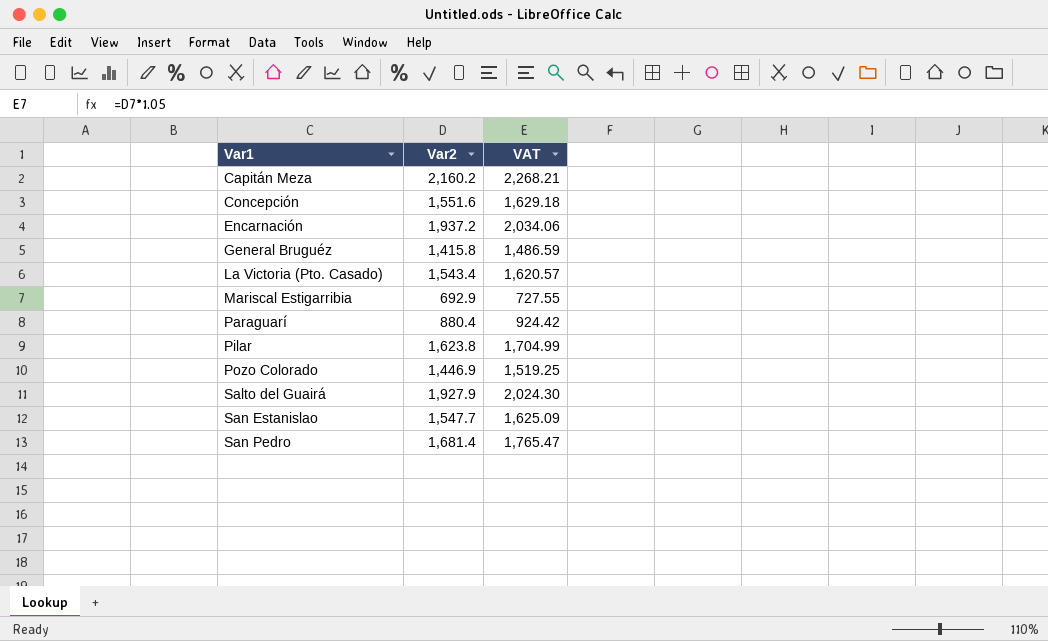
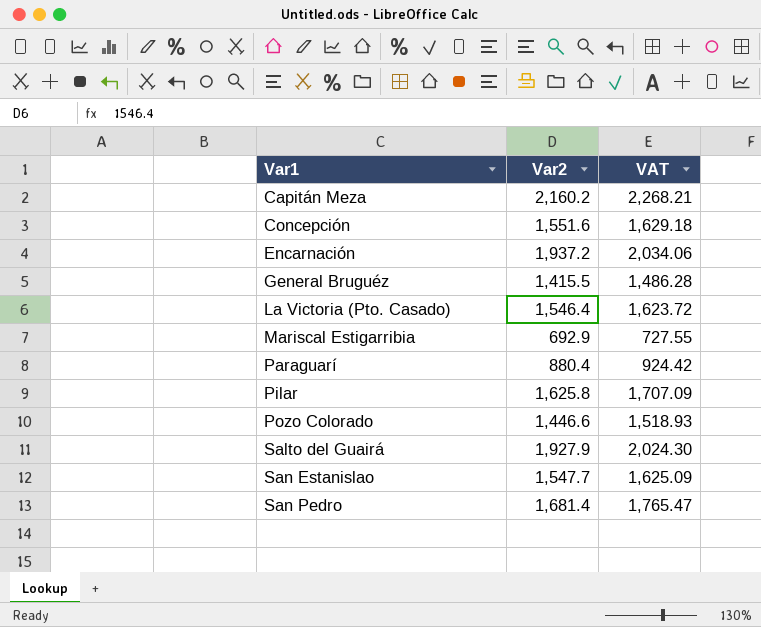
General Bruguéz | Var2: 1,415.8 -> 1,415.5
General Bruguéz | VAT: 1,486.59 -> 1,486.28
La Victoria (Pto. Casado) | Var2: 1,543.4 -> 1,546.4
La Victoria (Pto. Casado) | VAT: 1,620.57 -> 1,623.72
Pilar | Var2: 1,623.8 -> 1,625.8
Pilar | VAT: 1,704.99 -> 1,707.09
Pozo Colorado | Var2: 1,446.9 -> 1,446.6
Pozo Colorado | VAT: 1,519.25 -> 1,518.93

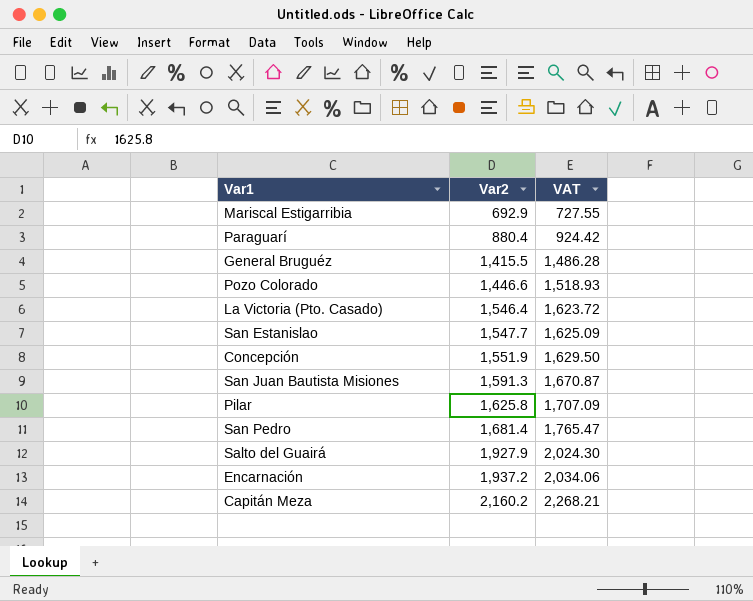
row order: Var1 ascending -> Var2 ascending
Concepción | Var2: 1,551.6 -> 1,551.9
Concepción | VAT: 1,629.18 -> 1,629.50
row San Juan Bautista Misiones: none -> 1,591.3 | 1,670.87

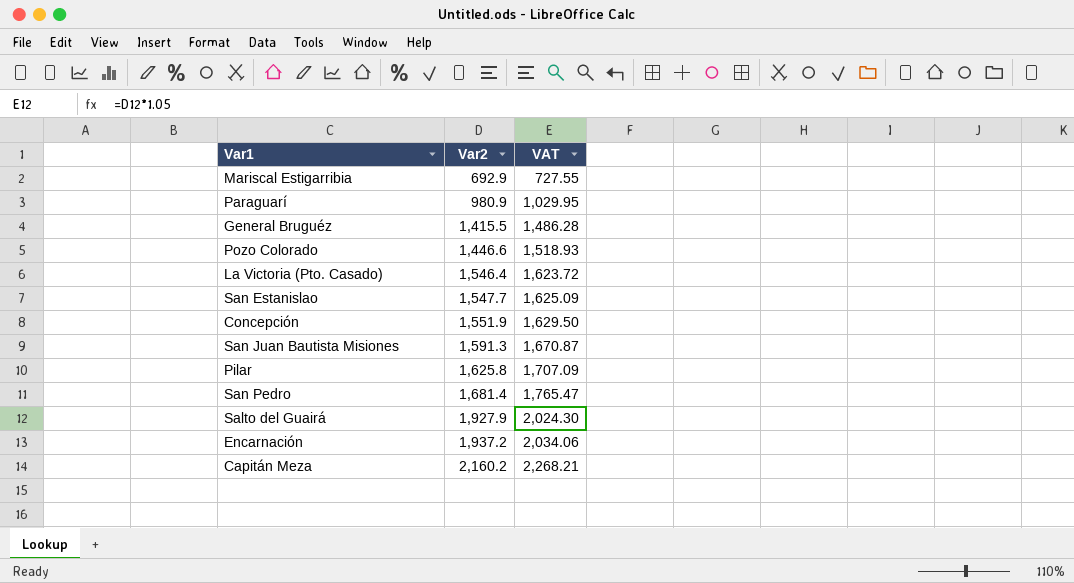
Paraguarí | Var2: 880.4 -> 980.9
Paraguarí | VAT: 924.42 -> 1,029.95

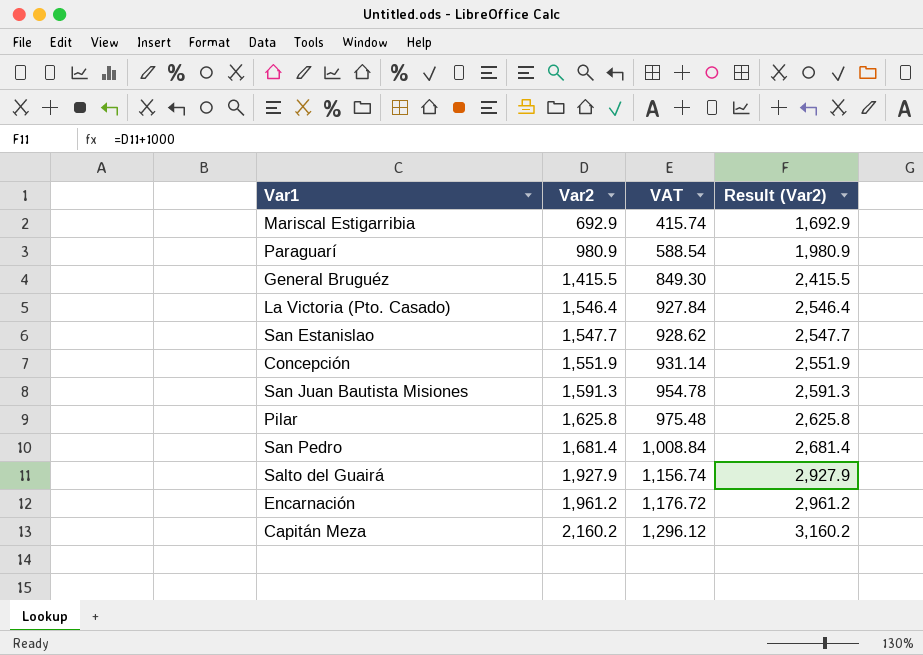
column VAT | formula: [Var2] * 1.05 -> [Var2] * 0.6
column Result (Var2) | formula: none -> [Var2] + 1000
row Pozo Colorado: 1,446.6 | 1,518.93 -> none
Encarnación | Var2: 1,937.2 -> 1,961.2

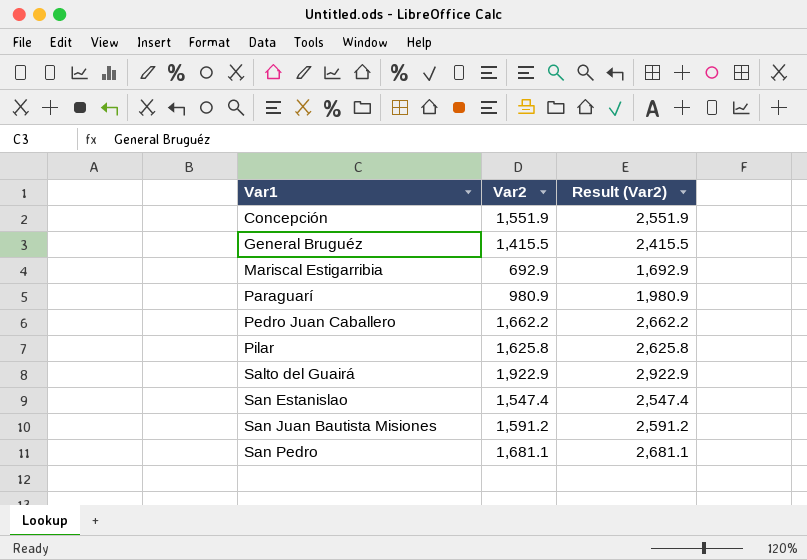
row order: Var2 ascending -> Var1 ascending
column VAT | formula: [Var2] * 0.6 -> none
row La Victoria (Pto. Casado): 1,546.4 | 927.84 | 2,546.4 -> none
row Encarnación: 1,961.2 | 1,176.72 | 2,961.2 -> none
row Capitán Meza: 2,160.2 | 1,296.12 | 3,160.2 -> none
row Pedro Juan Caballero: none -> 1,662.2 | 2,662.2
Salto del Guairá | Var2: 1,927.9 -> 1,922.9
Salto del Guairá | Result (Var2): 2,927.9 -> 2,922.9
San Estanislao | Var2: 1,547.7 -> 1,547.4
San Estanislao | Result (Var2): 2,547.7 -> 2,547.4
San Juan Bautista Misiones | Var2: 1,591.3 -> 1,591.2
San Juan Bautista Misiones | Result (Var2): 2,591.3 -> 2,591.2
San Pedro | Var2: 1,681.4 -> 1,681.1
San Pedro | Result (Var2): 2,681.4 -> 2,681.1

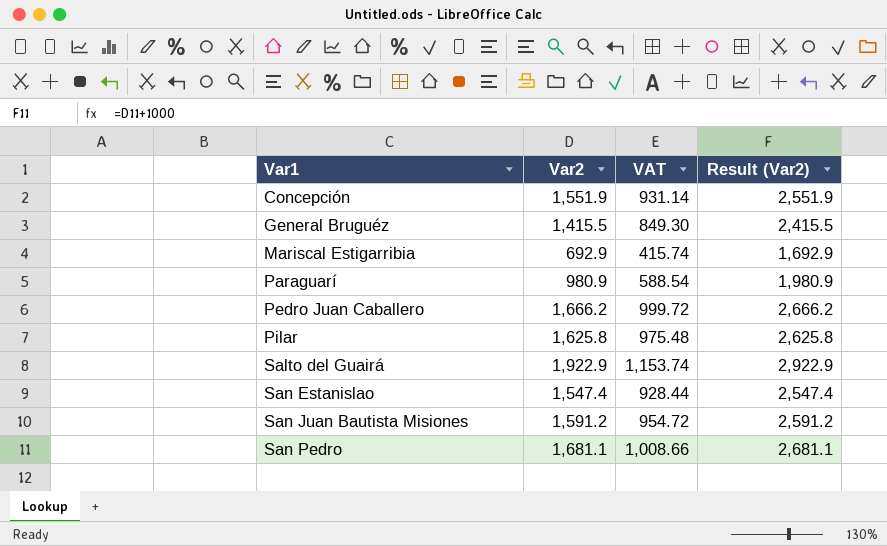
column VAT | formula: none -> [Var2] * 0.6
Pedro Juan Caballero | Var2: 1,662.2 -> 1,666.2
Pedro Juan Caballero | Result (Var2): 2,662.2 -> 2,666.2

